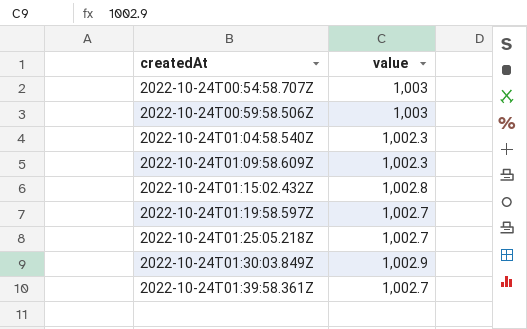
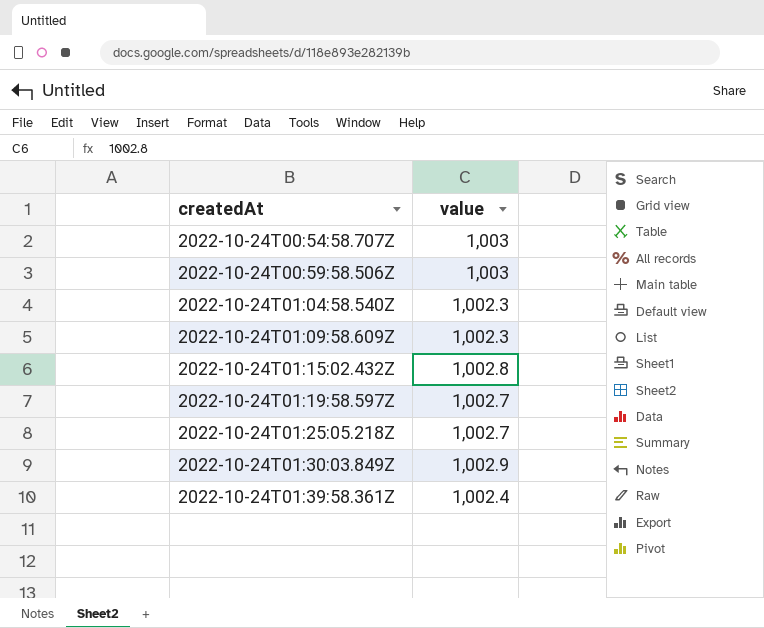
2022-10-24T01:39:58.361Z | value: 1,002.7 -> 1,002.4

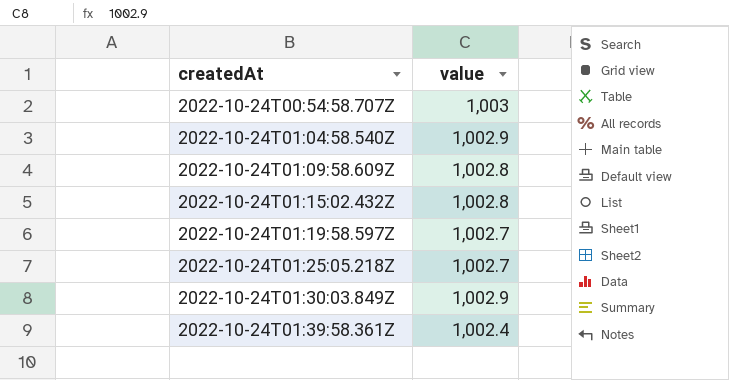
row 2022-10-24T00:59:58.506Z: 1,003 -> none
2022-10-24T01:04:58.540Z | value: 1,002.3 -> 1,002.9
2022-10-24T01:09:58.609Z | value: 1,002.3 -> 1,002.8

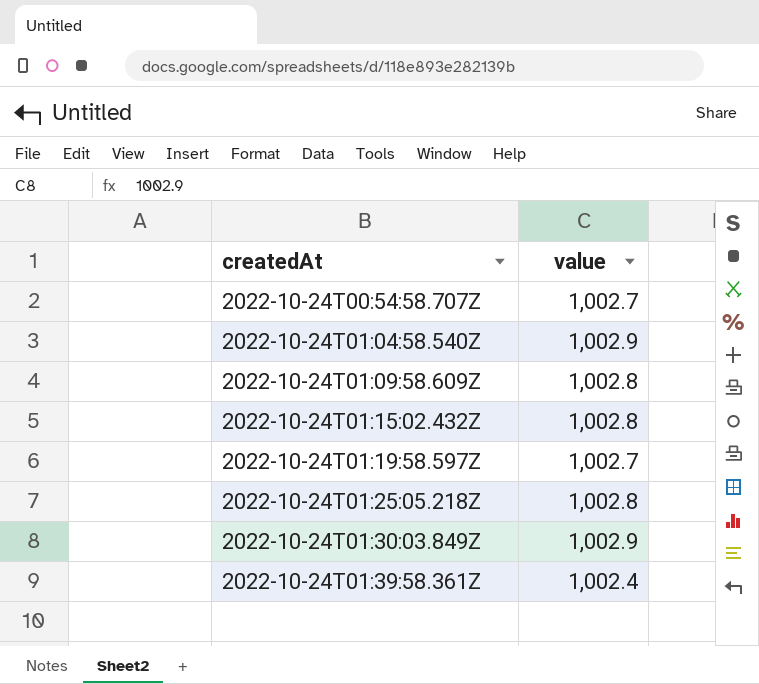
2022-10-24T00:54:58.707Z | value: 1,003 -> 1,002.7
2022-10-24T01:25:05.218Z | value: 1,002.7 -> 1,002.8

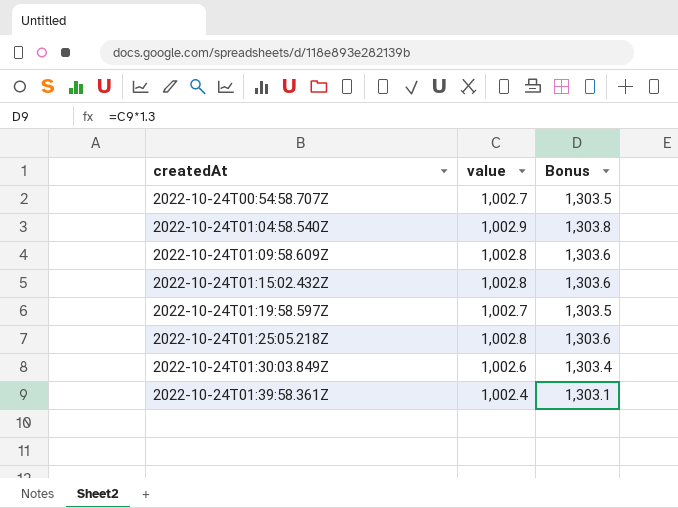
column Bonus | formula: none -> [value] * 1.3
2022-10-24T01:30:03.849Z | value: 1,002.9 -> 1,002.6

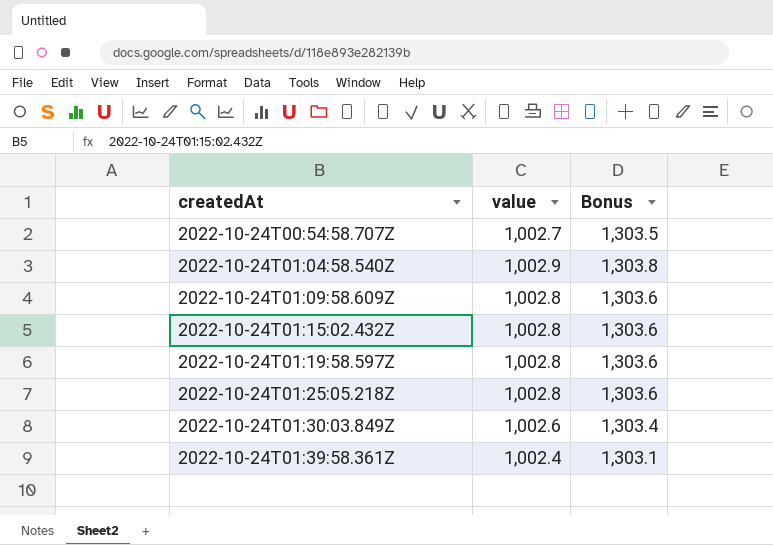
2022-10-24T01:19:58.597Z | value: 1,002.7 -> 1,002.8
2022-10-24T01:19:58.597Z | Bonus: 1,303.5 -> 1,303.6

